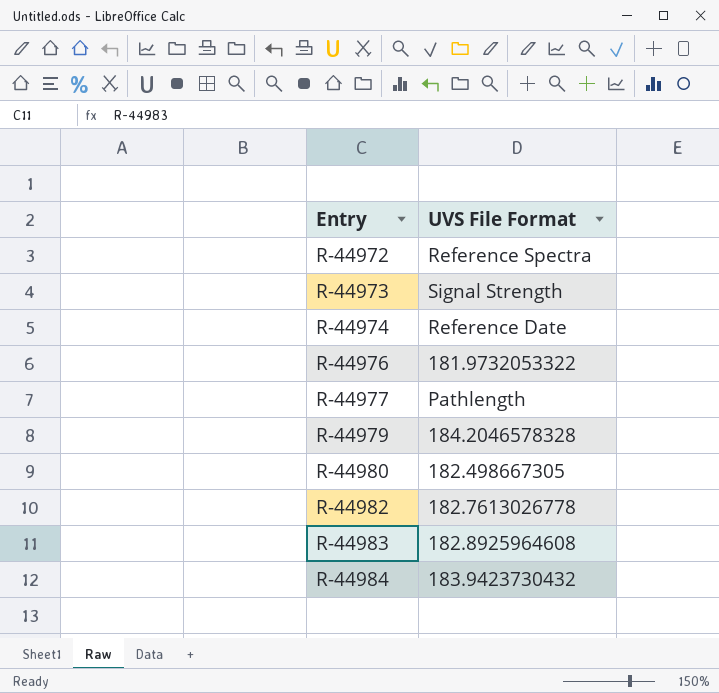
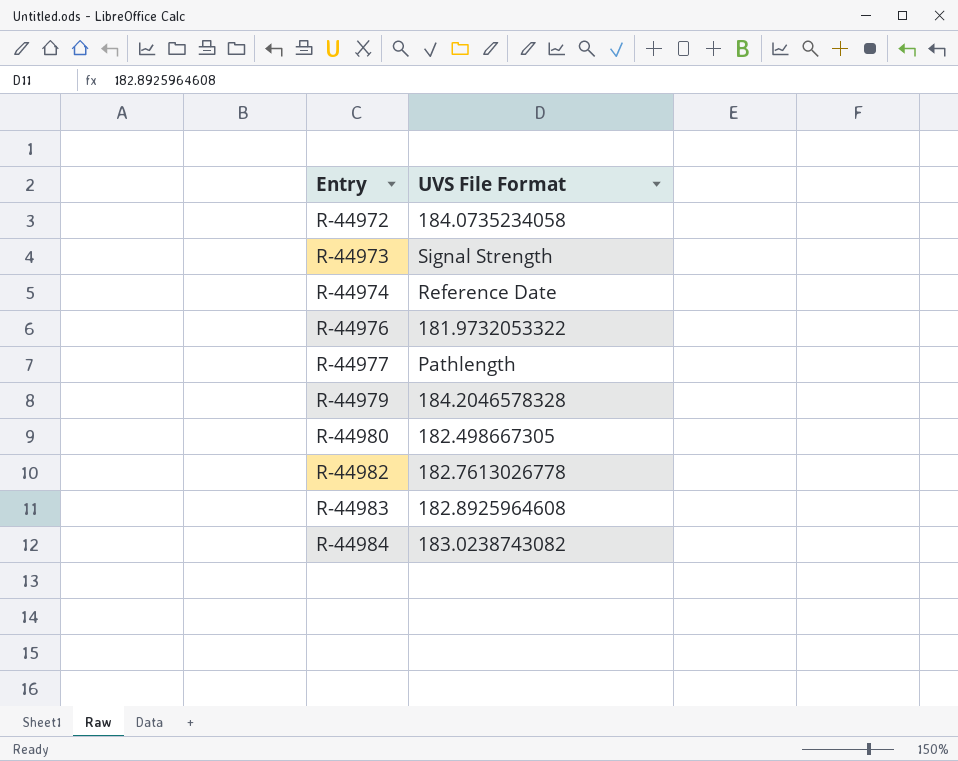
R-44972 | UVS File Format: Reference Spectra -> 184.0735234058
R-44984 | UVS File Format: 183.9423730432 -> 183.0238743082

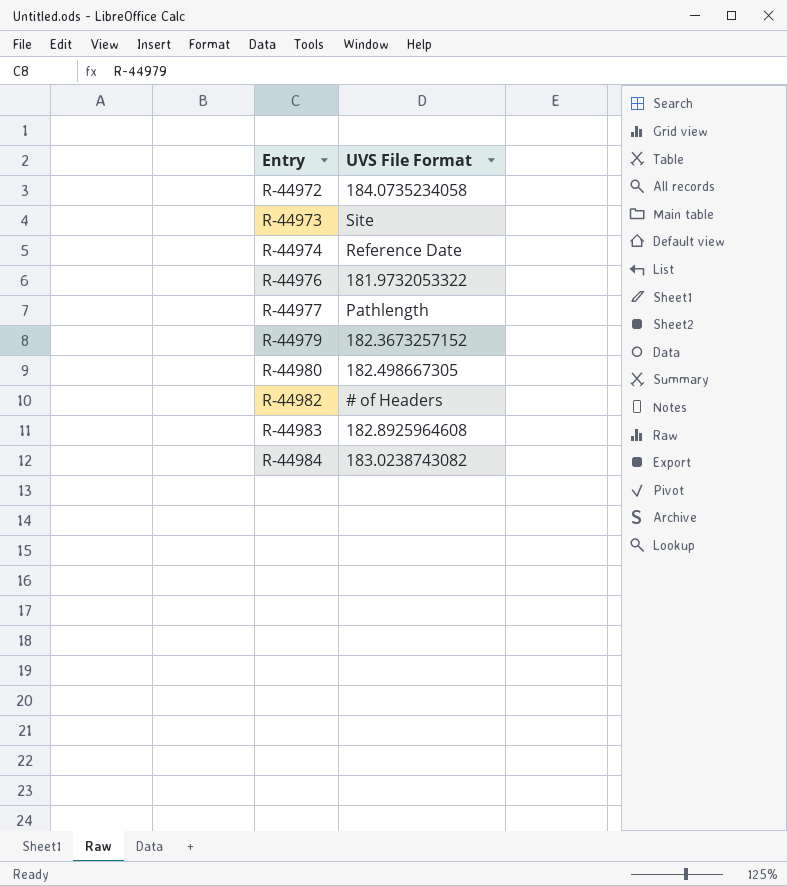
R-44973 | UVS File Format: Signal Strength -> Site
R-44979 | UVS File Format: 184.2046578328 -> 182.3673257152
R-44982 | UVS File Format: 182.7613026778 -> # of Headers

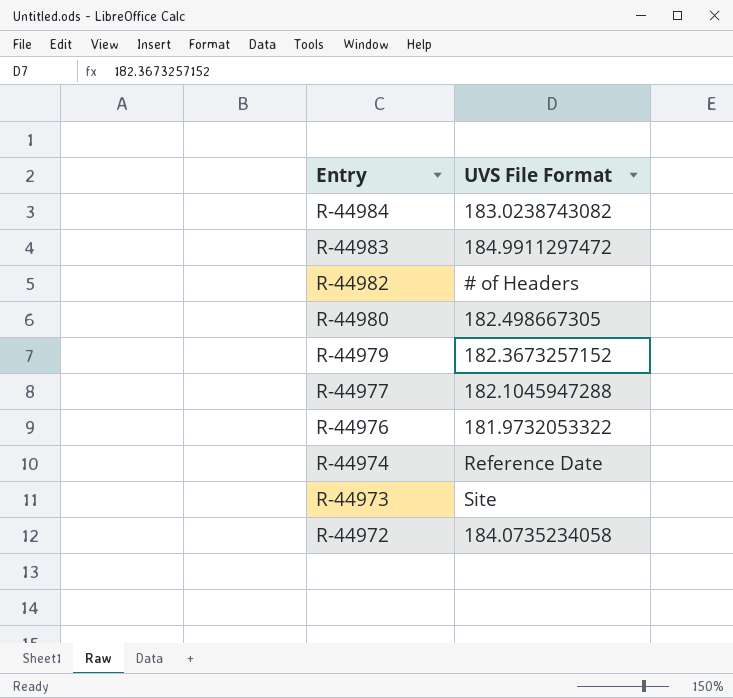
row order: Entry ascending -> Entry descending
R-44983 | UVS File Format: 182.8925964608 -> 184.9911297472
R-44977 | UVS File Format: Pathlength -> 182.1045947288

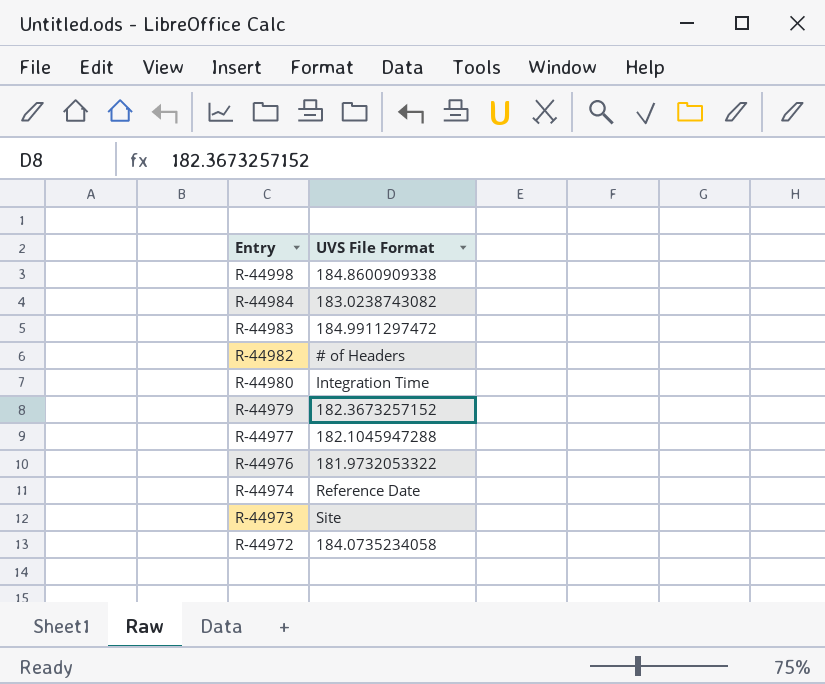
row R-44998: none -> 184.8600909338
R-44980 | UVS File Format: 182.498667305 -> Integration Time

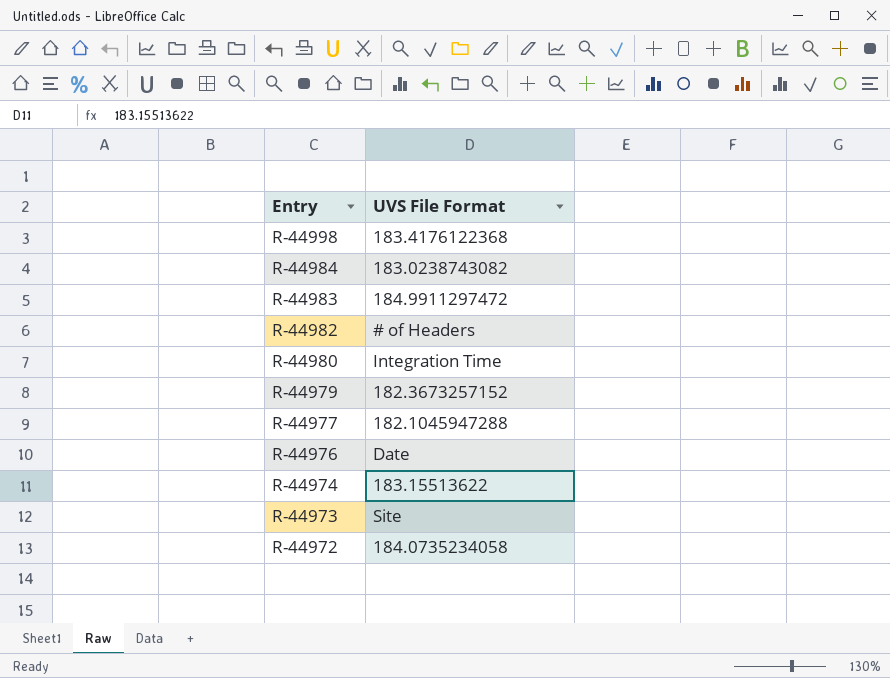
R-44998 | UVS File Format: 184.8600909338 -> 183.4176122368
R-44976 | UVS File Format: 181.9732053322 -> Date
R-44974 | UVS File Format: Reference Date -> 183.15513622

